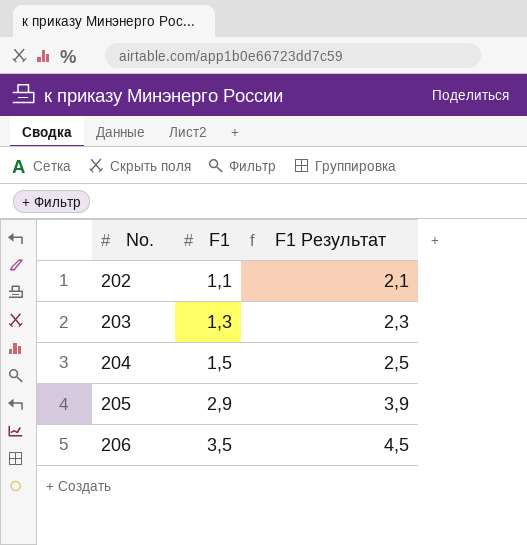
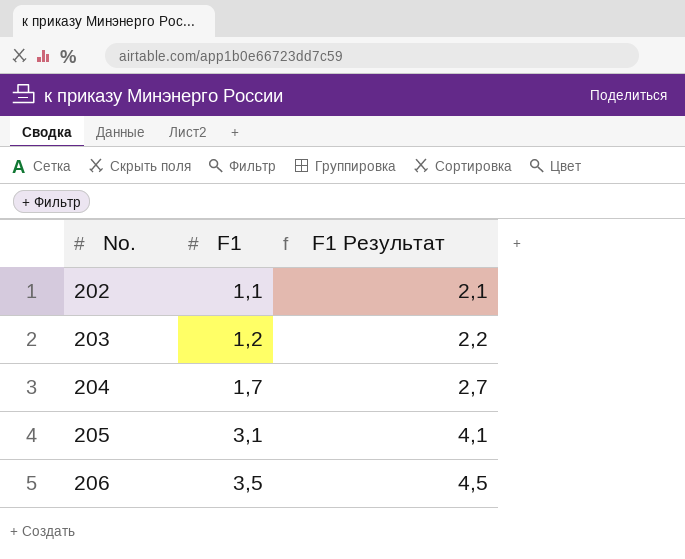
203 | F1: 1,3 -> 1,2
203 | F1 Результат: 2,3 -> 2,2
204 | F1: 1,5 -> 1,7
204 | F1 Результат: 2,5 -> 2,7
205 | F1: 2,9 -> 3,1
205 | F1 Результат: 3,9 -> 4,1

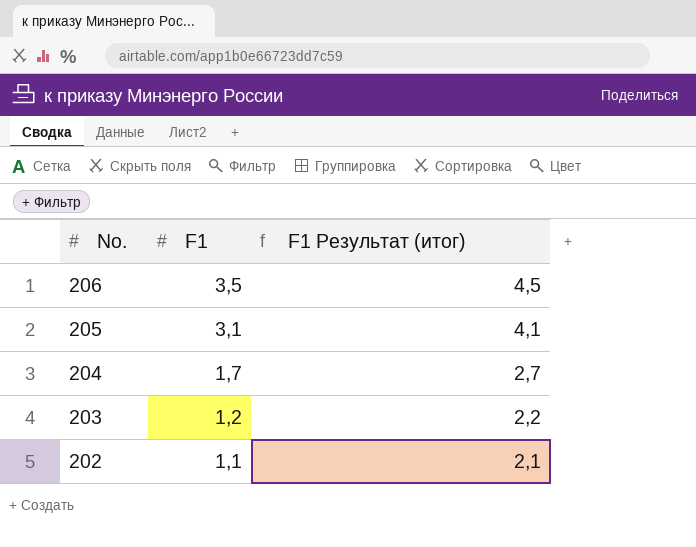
row order: No. ascending -> No. descending
column name: F1 Результат -> F1 Результат (итог)

